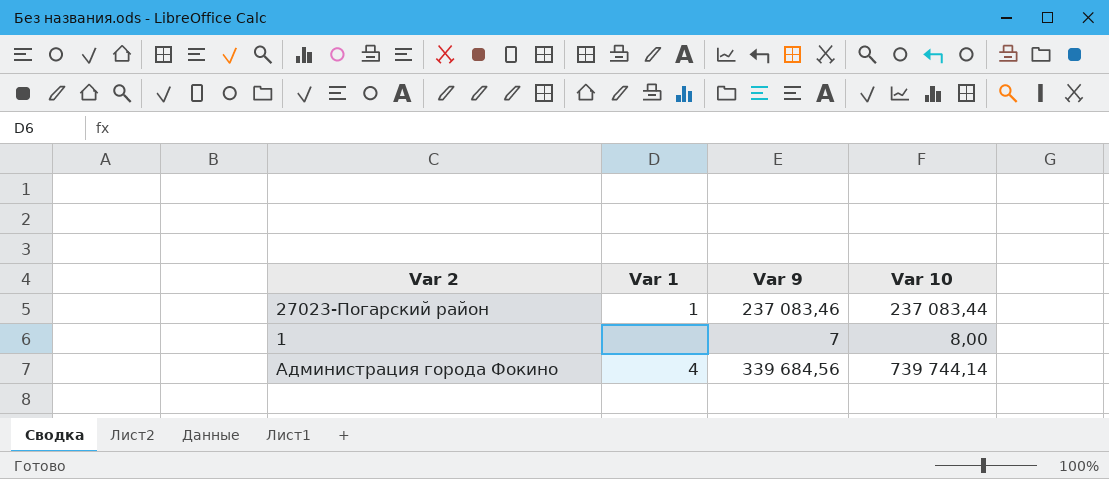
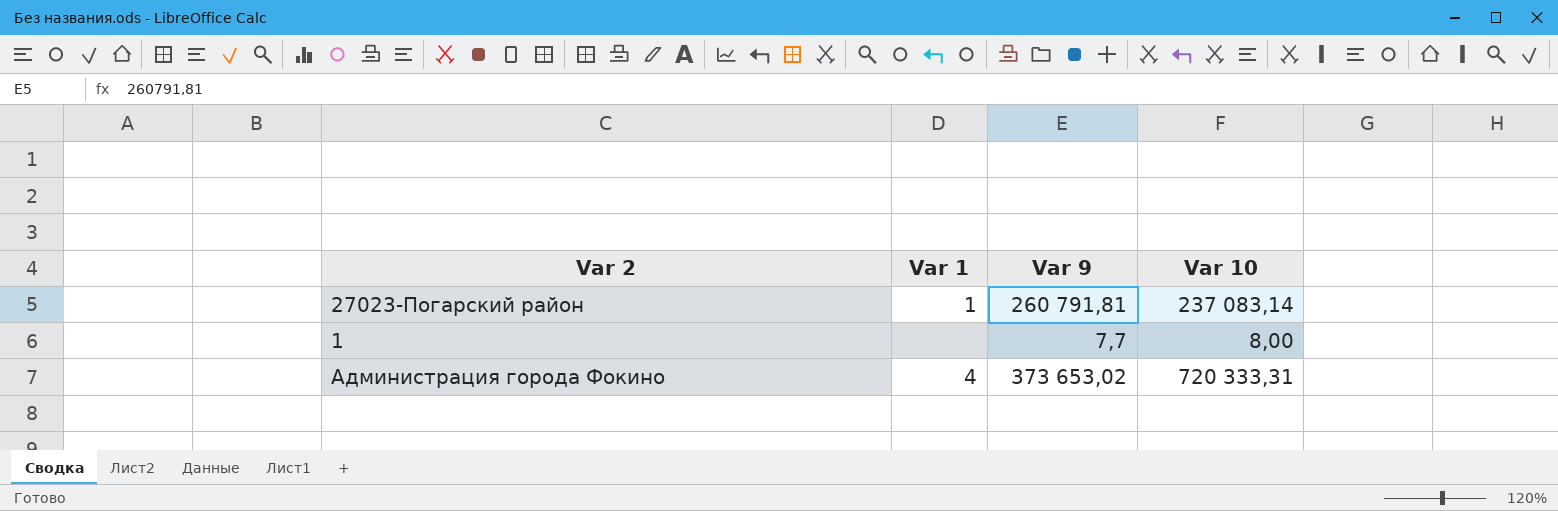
27023-Погарский район | Var 9: 237 083,46 -> 260 791,81
27023-Погарский район | Var 10: 237 083,44 -> 237 083,14
1 | Var 9: 7 -> 7,7
Администрация города Фокино | Var 9: 339 684,56 -> 373 653,02
Администрация города Фокино | Var 10: 739 744,14 -> 720 333,31

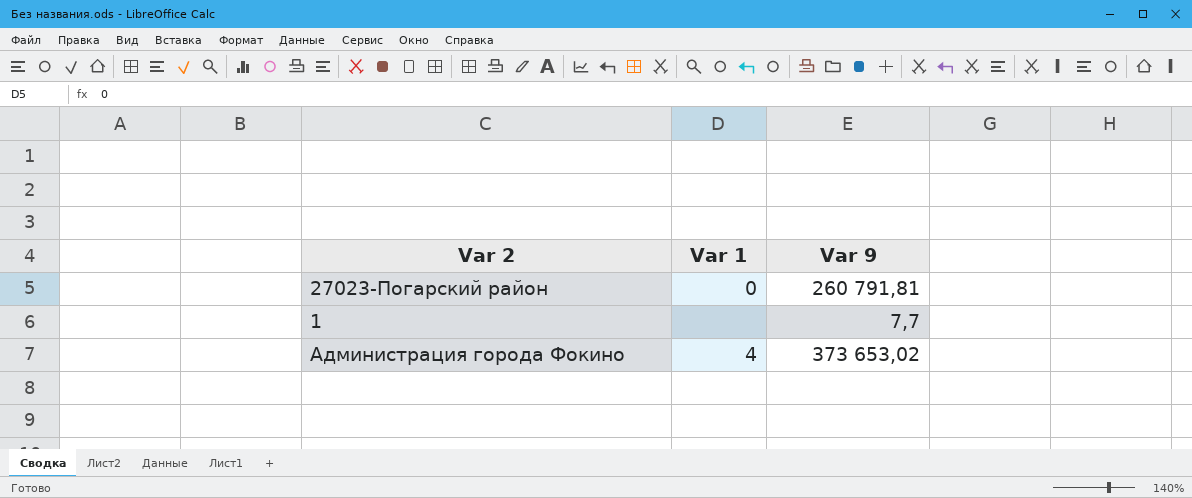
column Var 10 | position: 4 -> none
27023-Погарский район | Var 1: 1 -> 0

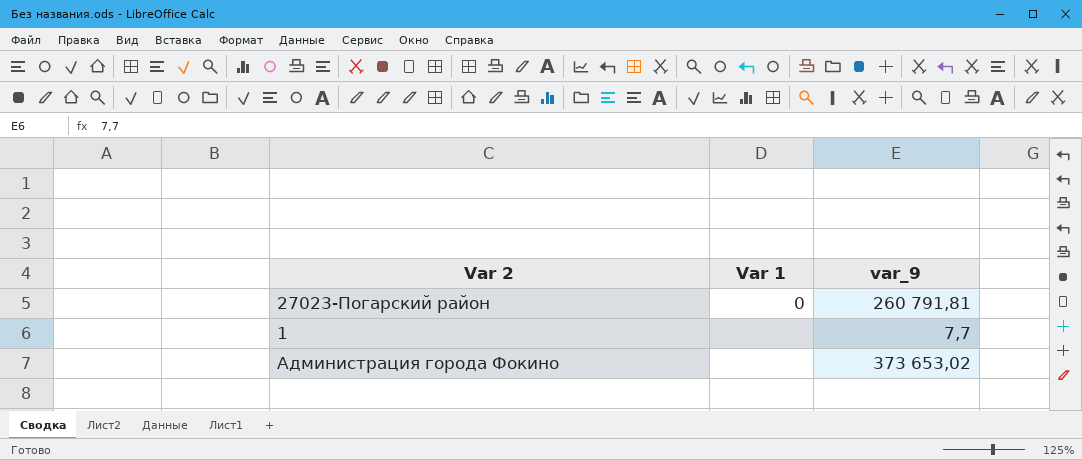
column name: Var 9 -> var_9
Администрация города Фокино | Var 1: 4 -> none

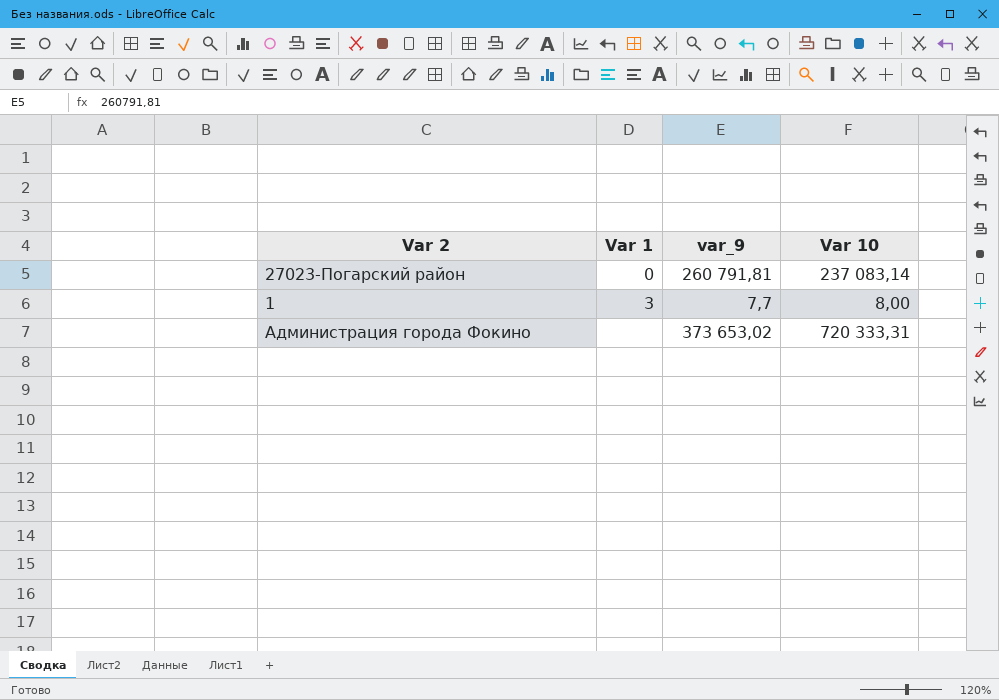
column Var 10 | position: none -> 4
1 | Var 1: none -> 3

